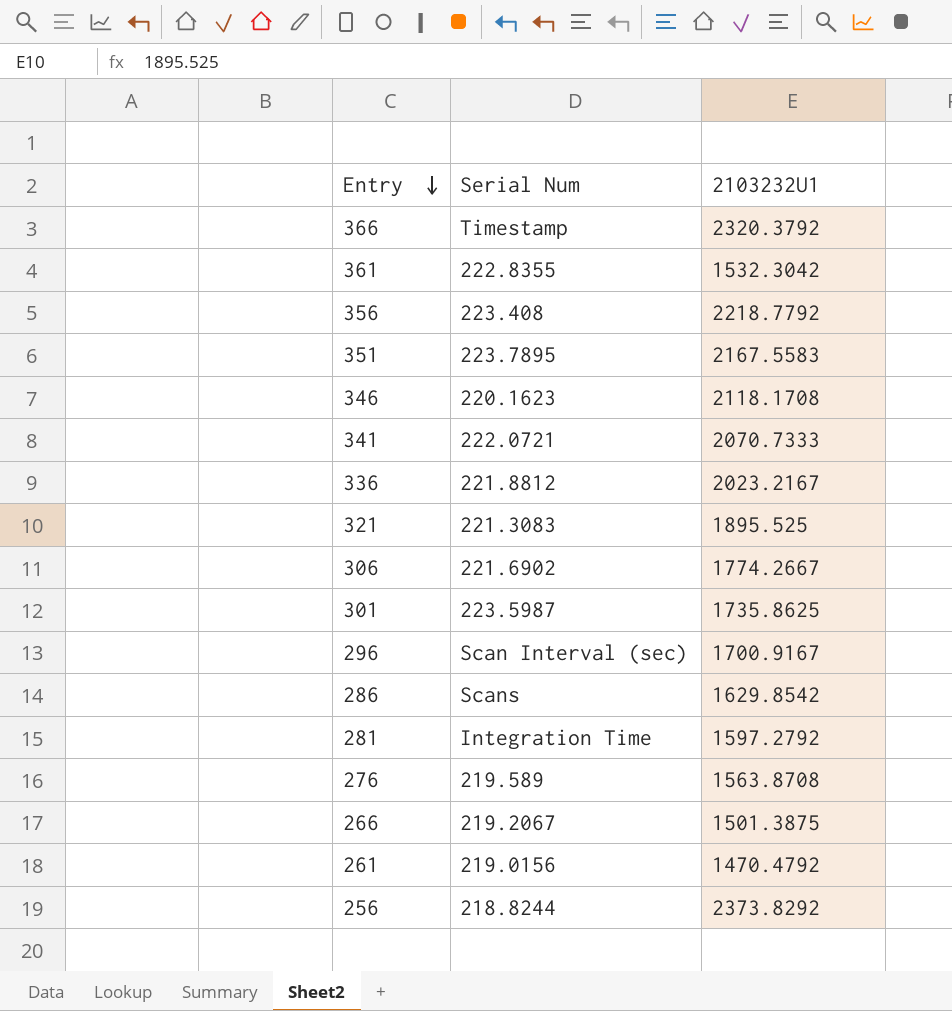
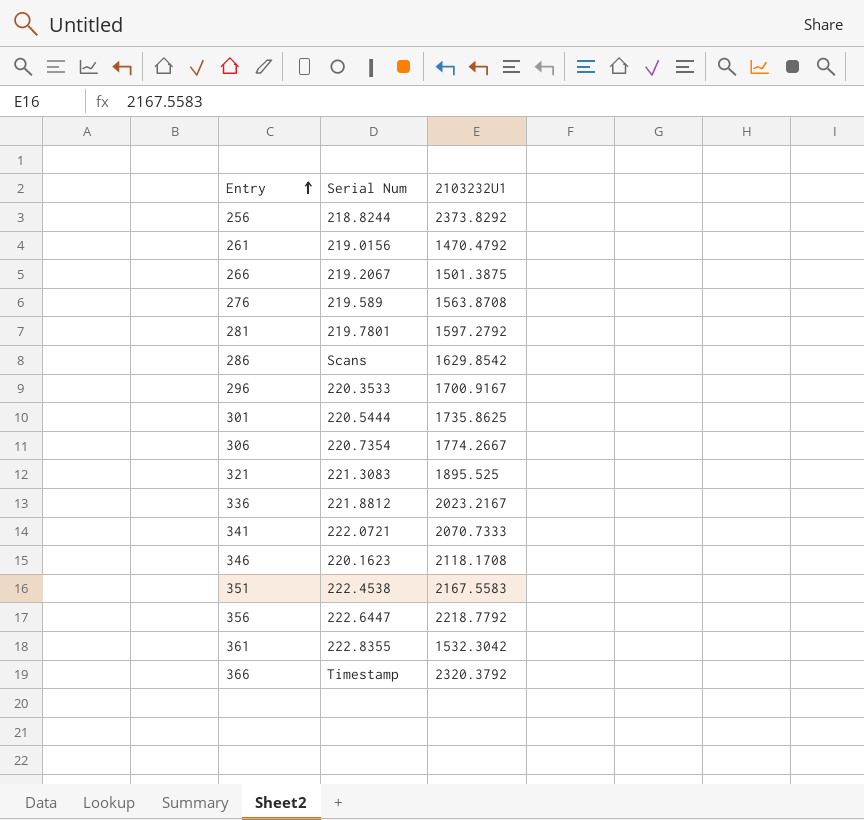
row order: Entry descending -> Entry ascending
281 | Serial Num: Integration Time -> 219.7801
296 | Serial Num: Scan Interval (sec) -> 220.3533
301 | Serial Num: 223.5987 -> 220.5444
306 | Serial Num: 221.6902 -> 220.7354
351 | Serial Num: 223.7895 -> 222.4538
356 | Serial Num: 223.408 -> 222.6447

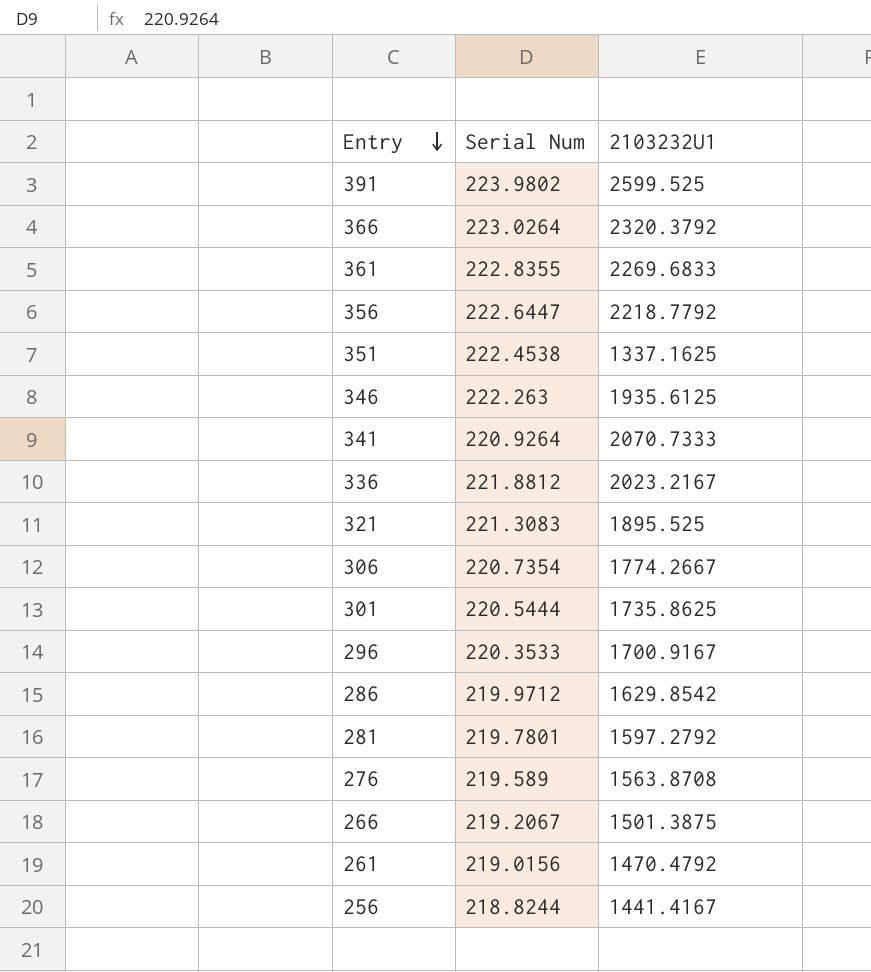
row order: Entry ascending -> Entry descending
row 391: none -> 223.9802 | 2599.525
366 | Serial Num: Timestamp -> 223.0264
361 | 2103232U1: 1532.3042 -> 2269.6833
351 | 2103232U1: 2167.5583 -> 1337.1625
346 | Serial Num: 220.1623 -> 222.263
346 | 2103232U1: 2118.1708 -> 1935.6125
341 | Serial Num: 222.0721 -> 220.9264
286 | Serial Num: Scans -> 219.9712
256 | 2103232U1: 2373.8292 -> 1441.4167

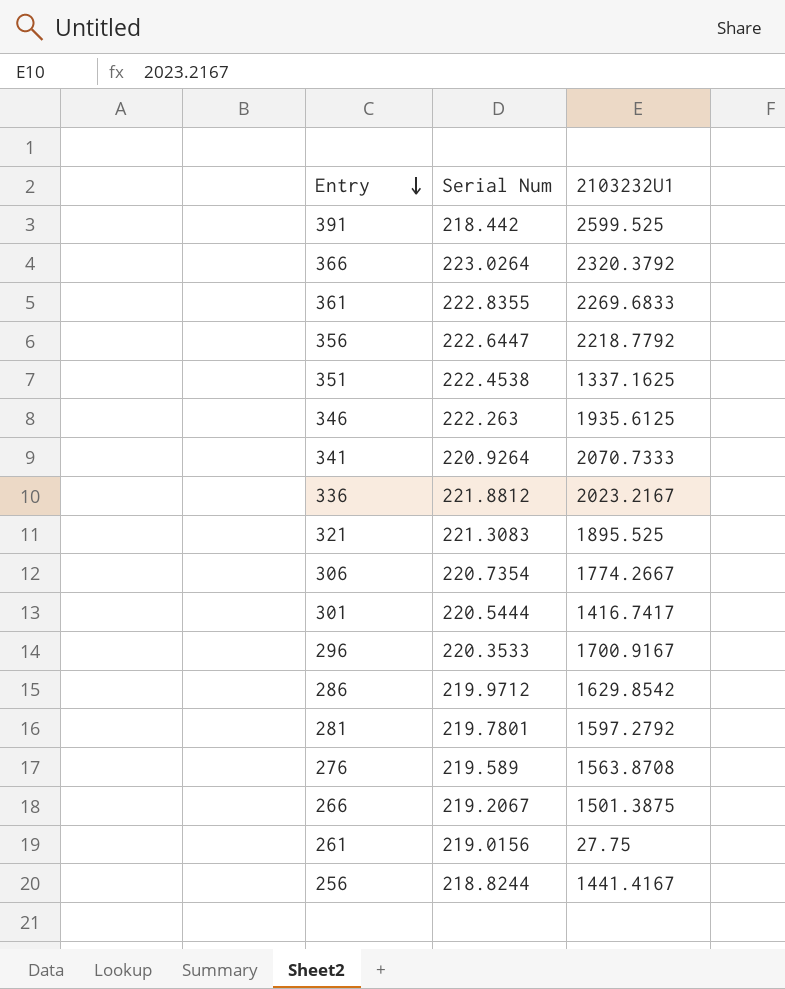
391 | Serial Num: 223.9802 -> 218.442
301 | 2103232U1: 1735.8625 -> 1416.7417
261 | 2103232U1: 1470.4792 -> 27.75

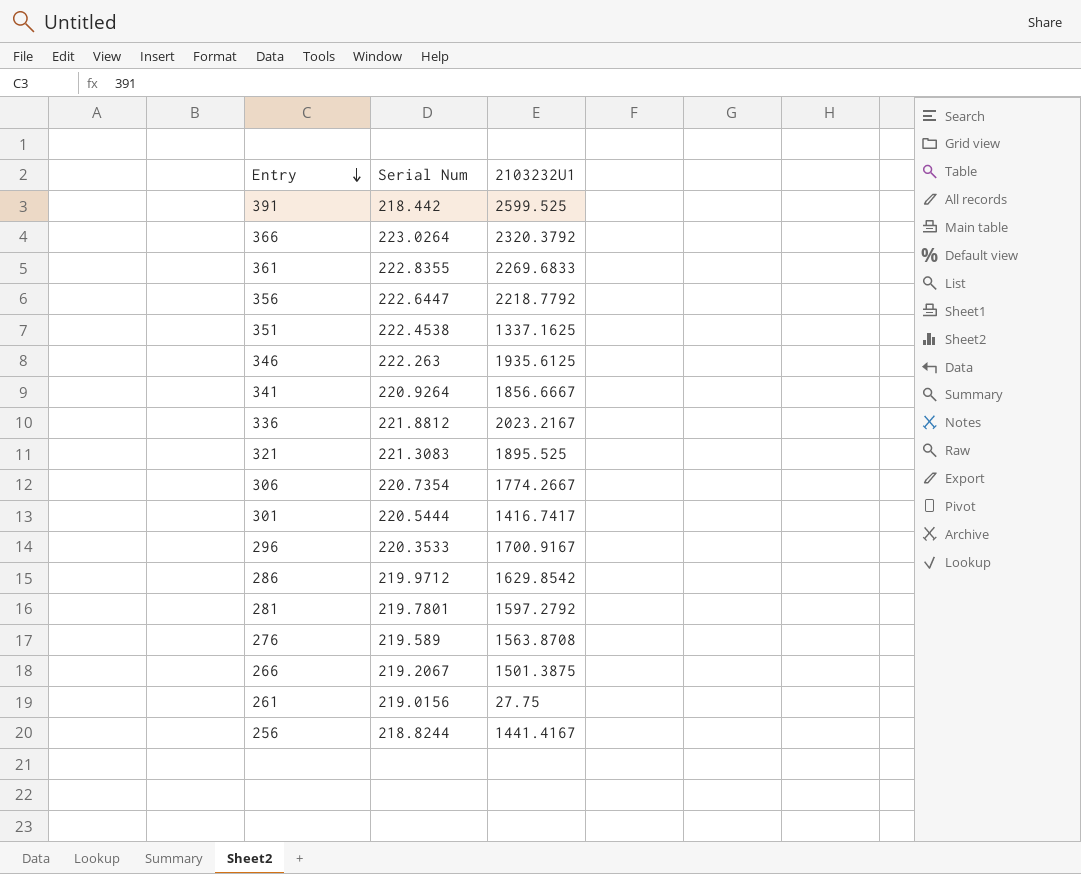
341 | 2103232U1: 2070.7333 -> 1856.6667

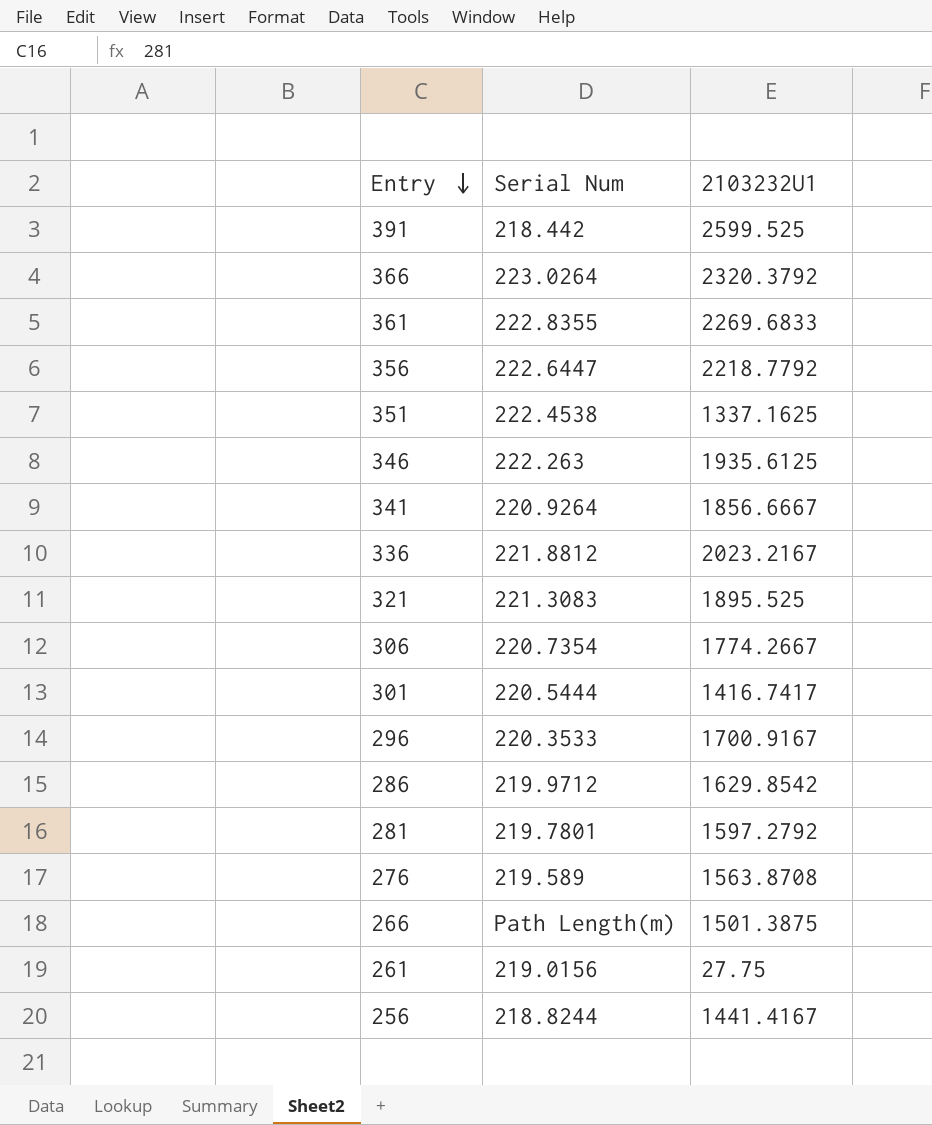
266 | Serial Num: 219.2067 -> Path Length(m)

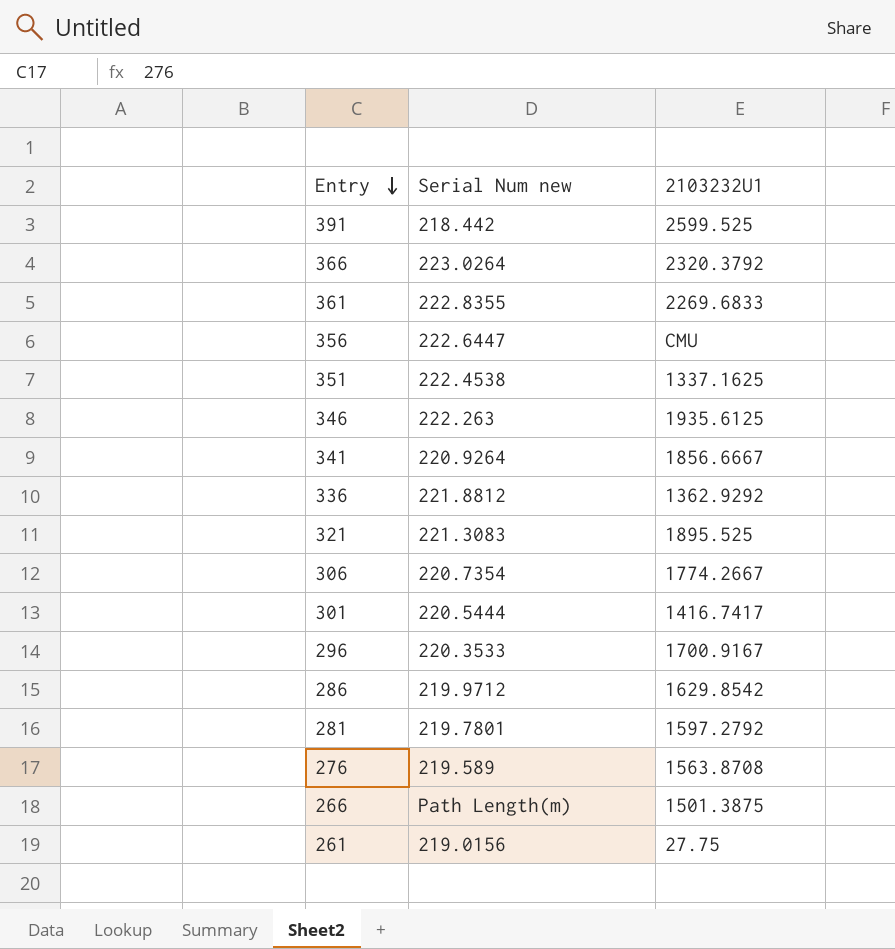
column name: Serial Num -> Serial Num new
row 256: 218.8244 | 1441.4167 -> none
356 | 2103232U1: 2218.7792 -> CMU
336 | 2103232U1: 2023.2167 -> 1362.9292

